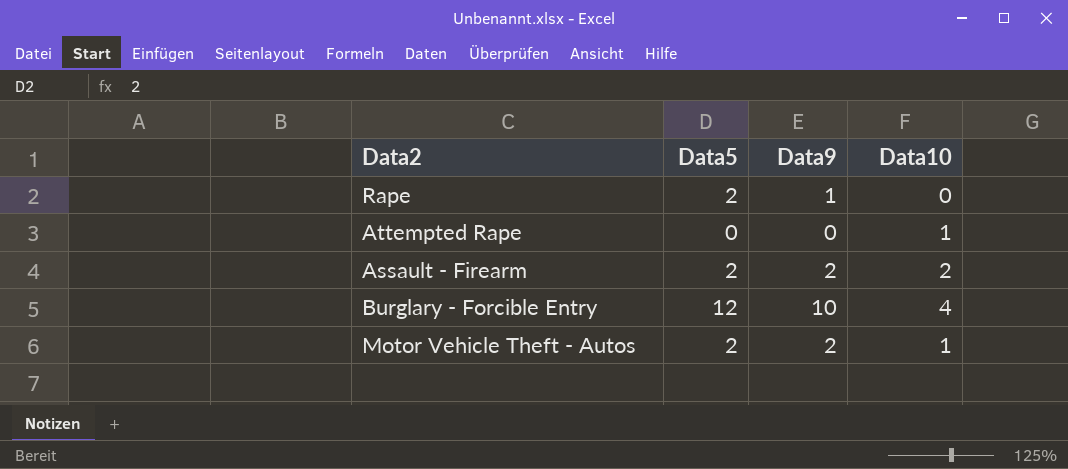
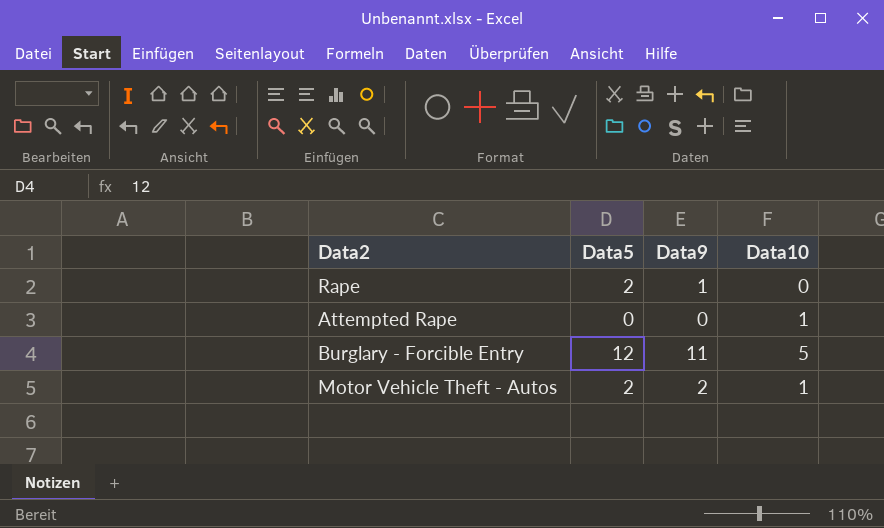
row Assault - Firearm: 2 | 2 | 2 -> none
Burglary - Forcible Entry | Data9: 10 -> 11
Burglary - Forcible Entry | Data10: 4 -> 5

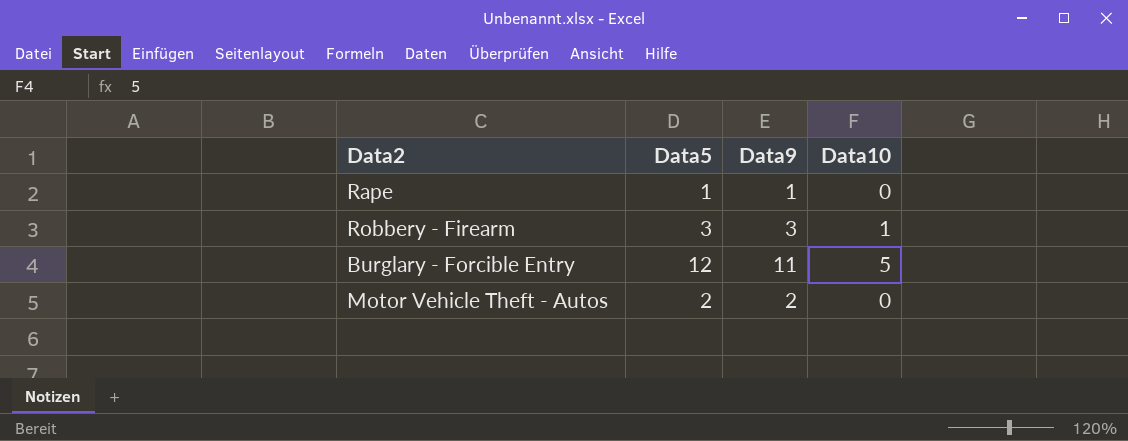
row Attempted Rape: 0 | 0 | 1 -> none
Rape | Data5: 2 -> 1
row Robbery - Firearm: none -> 3 | 3 | 1
Motor Vehicle Theft - Autos | Data10: 1 -> 0

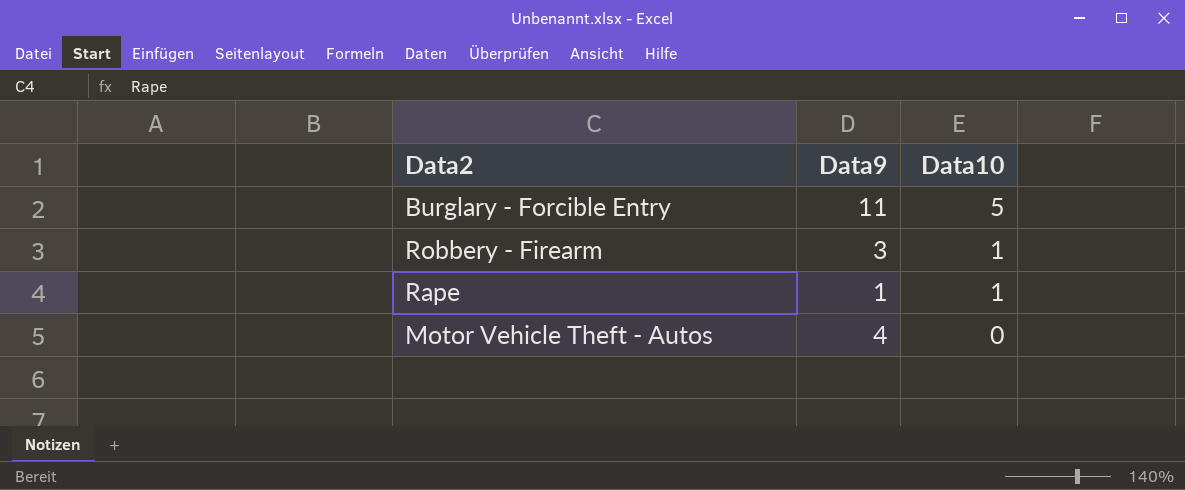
row order: none -> Data10 descending
column Data5 | position: 2 -> none
Rape | Data10: 0 -> 1
Motor Vehicle Theft - Autos | Data9: 2 -> 4

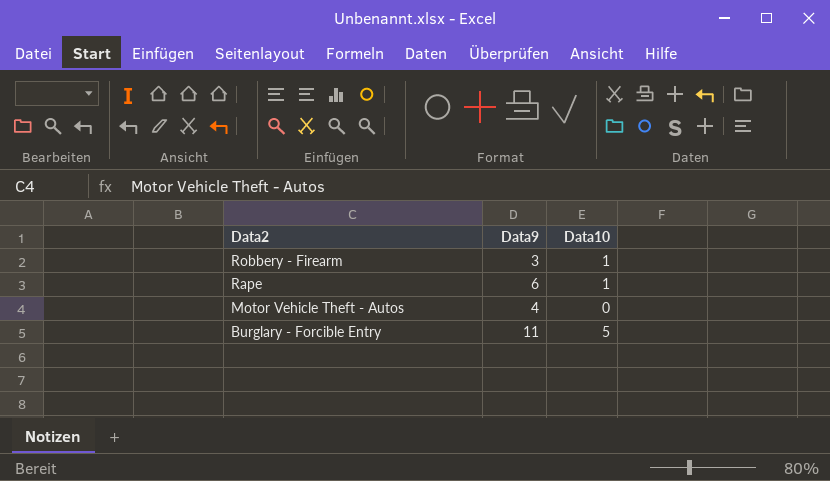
row order: Data10 descending -> Data2 descending
Rape | Data9: 1 -> 6

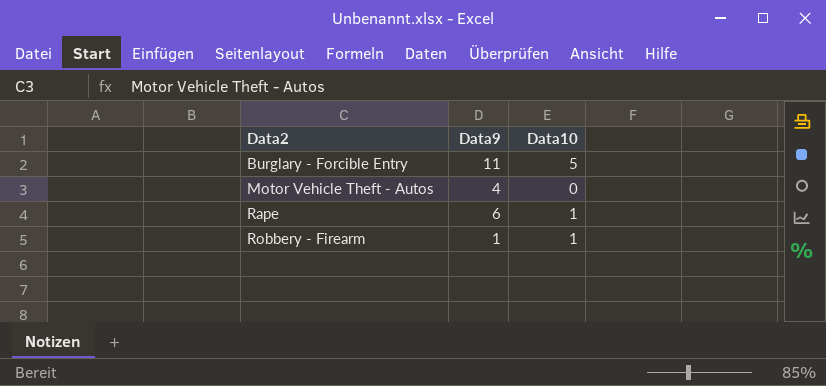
row order: Data2 descending -> Data2 ascending
Robbery - Firearm | Data9: 3 -> 1

